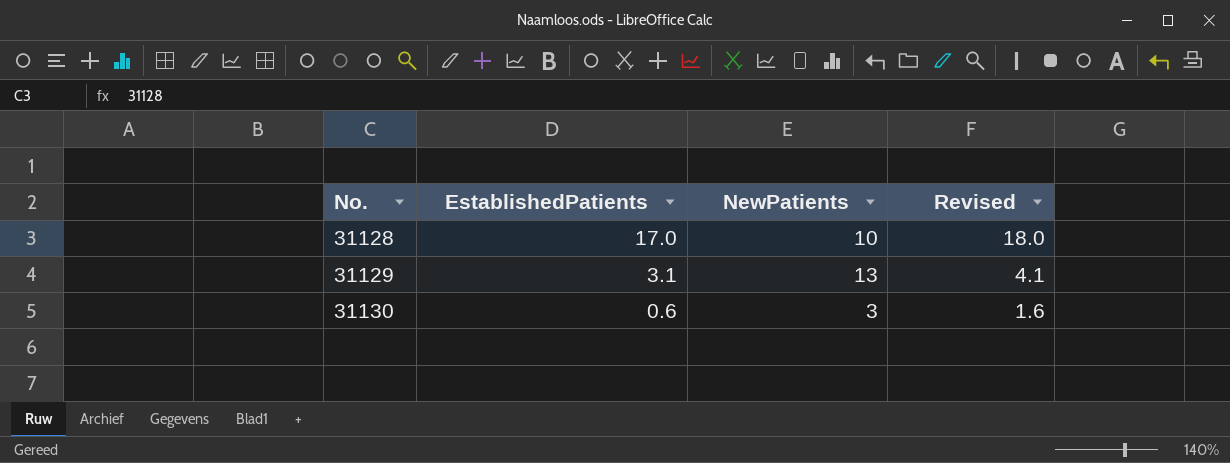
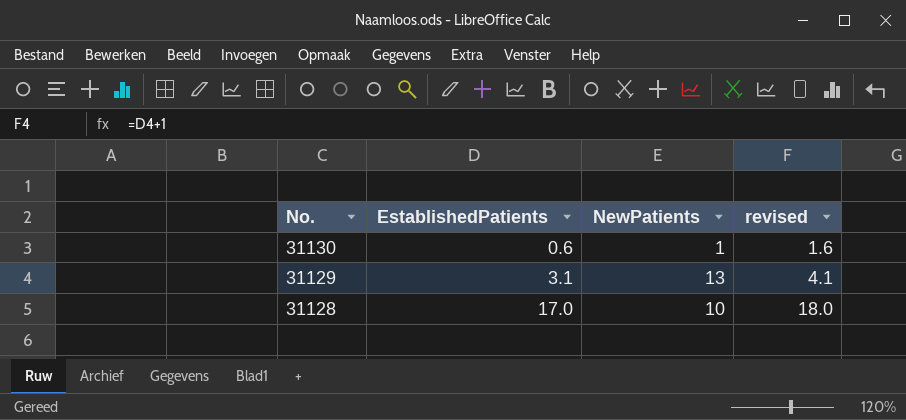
row order: No. ascending -> No. descending
column name: Revised -> revised
31130 | NewPatients: 3 -> 1

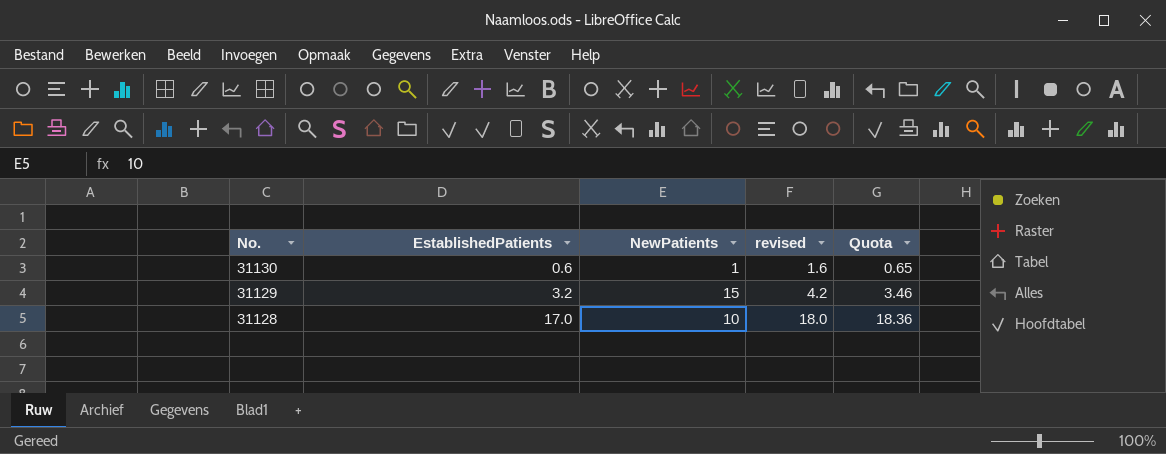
column Quota | formula: none -> [EstablishedPatients] * 1.08
31129 | EstablishedPatients: 3.1 -> 3.2
31129 | NewPatients: 13 -> 15
31129 | revised: 4.1 -> 4.2

